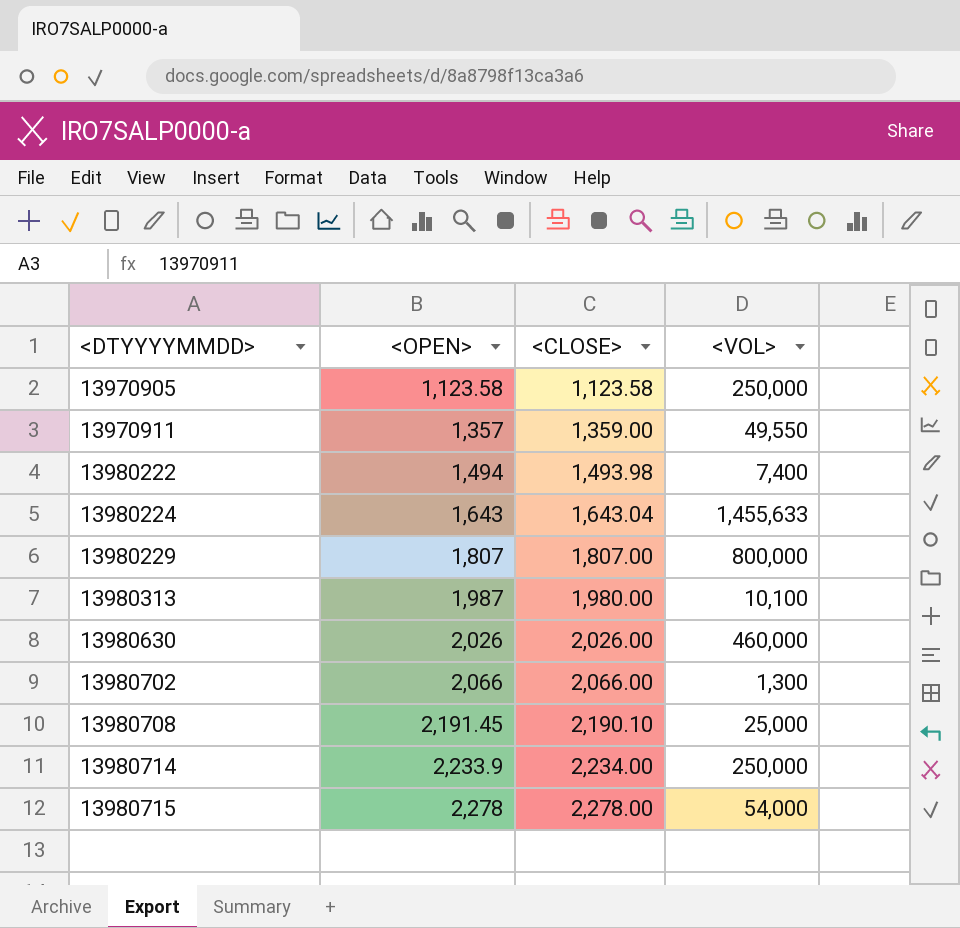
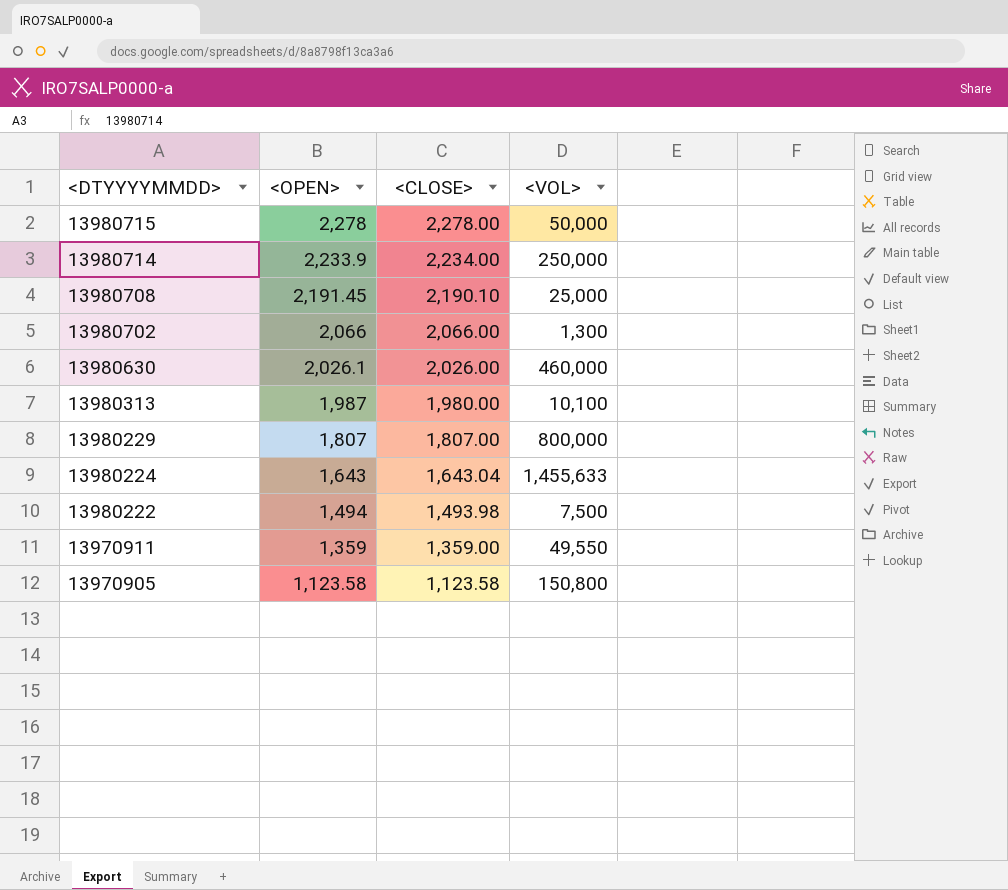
row order: <DTYYYYMMDD> ascending -> <DTYYYYMMDD> descending
13980715 | <VOL>: 54,000 -> 50,000
13980630 | <OPEN>: 2,026 -> 2,026.1
13980222 | <VOL>: 7,400 -> 7,500
13970911 | <OPEN>: 1,357 -> 1,359
13970905 | <VOL>: 250,000 -> 150,800

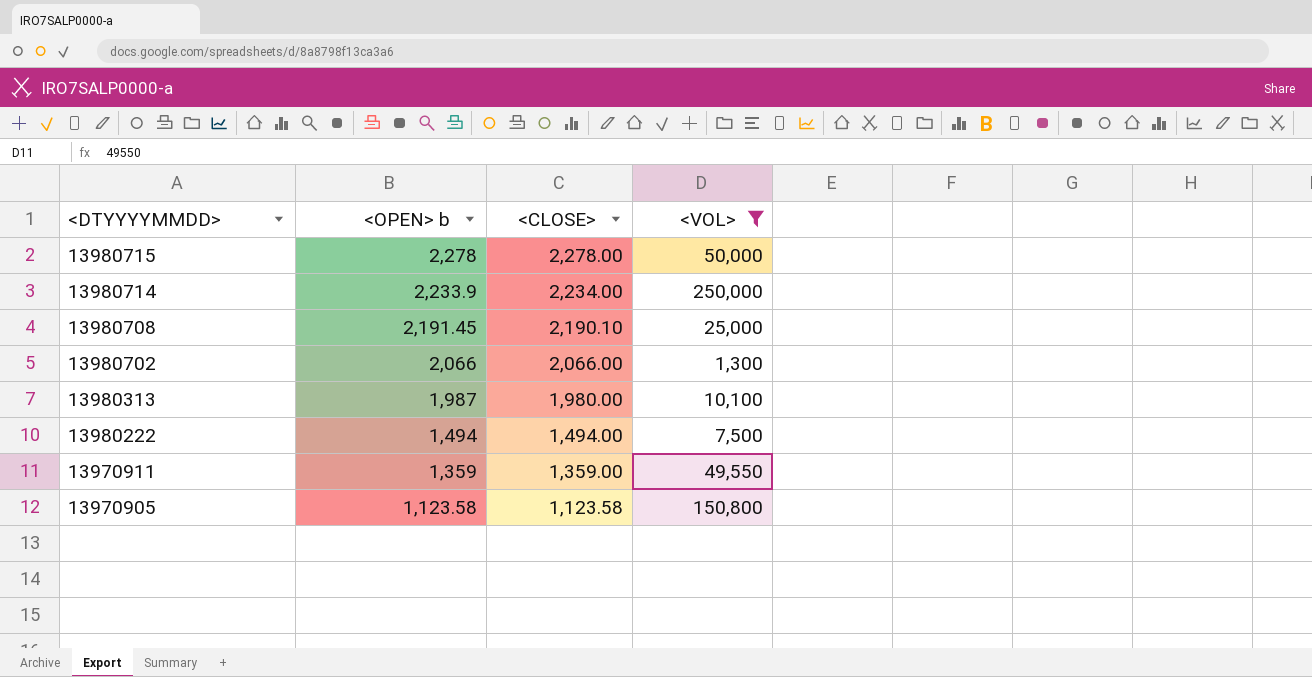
filter: none -> <VOL> <= 250,000
column name: <OPEN> -> <OPEN> b
13980222 | <CLOSE>: 1,493.98 -> 1,494.00

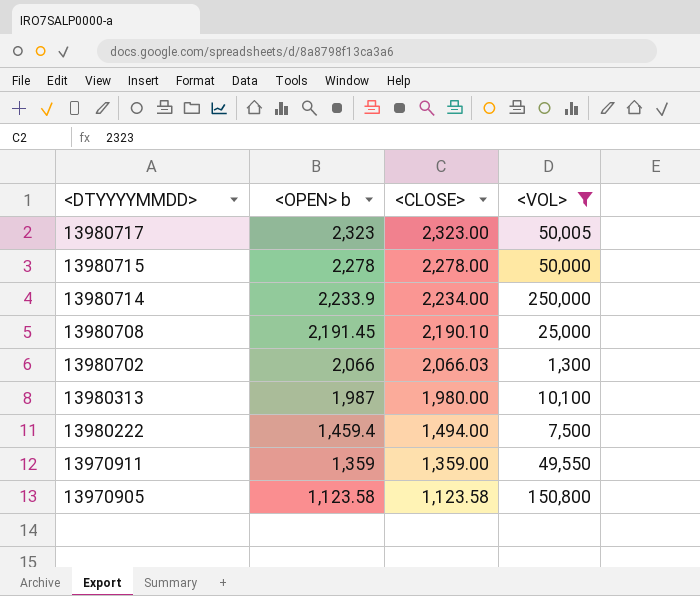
row 13980717: none -> 2,323 | 2,323.00 | 50,005
13980702 | <CLOSE>: 2,066.00 -> 2,066.03
13980222 | <OPEN> b: 1,494 -> 1,459.4

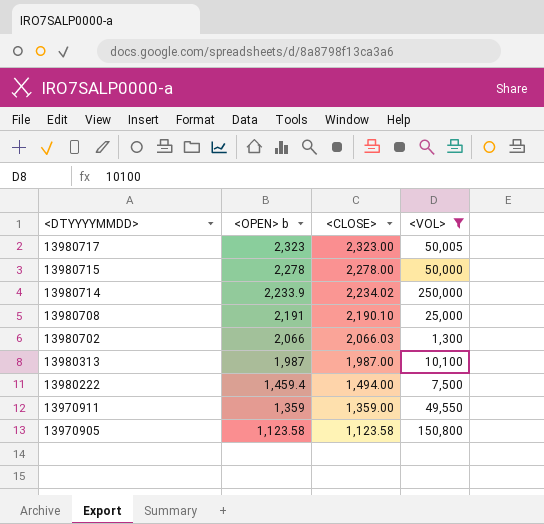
13980714 | <CLOSE>: 2,234.00 -> 2,234.02
13980708 | <OPEN> b: 2,191.45 -> 2,191
13980313 | <CLOSE>: 1,980.00 -> 1,987.00

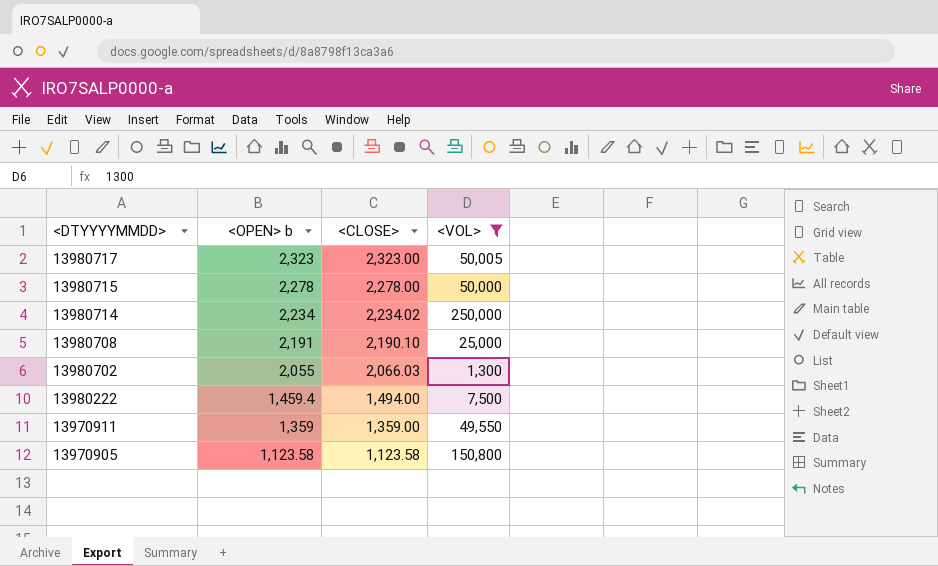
row 13980313: 1,987 | 1,987.00 | 10,100 -> none
13980714 | <OPEN> b: 2,233.9 -> 2,234
13980702 | <OPEN> b: 2,066 -> 2,055

